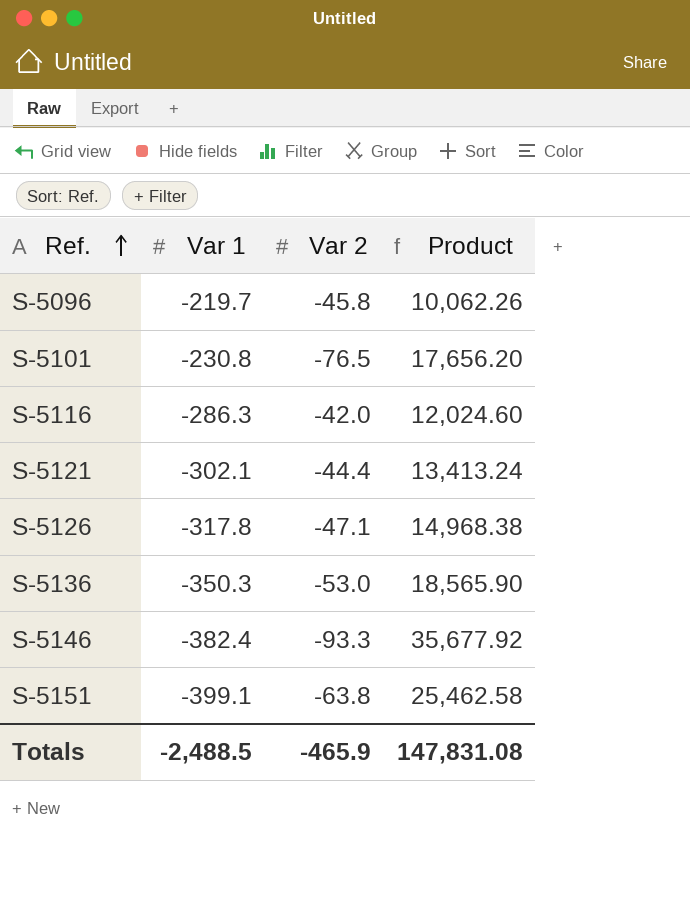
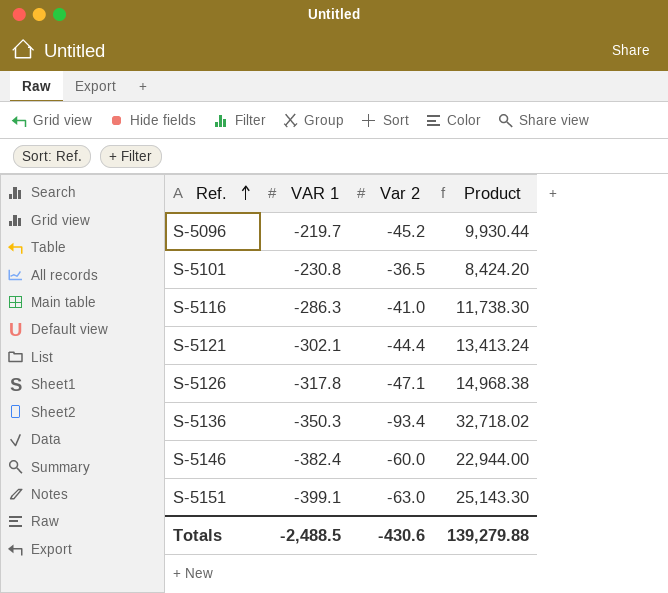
column name: Var 1 -> VAR 1
S-5096 | Var 2: -45.8 -> -45.2
S-5096 | Product: 10,062.26 -> 9,930.44
S-5101 | Var 2: -76.5 -> -36.5
S-5101 | Product: 17,656.20 -> 8,424.20
S-5116 | Var 2: -42.0 -> -41.0
S-5116 | Product: 12,024.60 -> 11,738.30
S-5136 | Var 2: -53.0 -> -93.4
S-5136 | Product: 18,565.90 -> 32,718.02
S-5146 | Var 2: -93.3 -> -60.0
S-5146 | Product: 35,677.92 -> 22,944.00
S-5151 | Var 2: -63.8 -> -63.0
S-5151 | Product: 25,462.58 -> 25,143.30
Totals | Var 2: -465.9 -> -430.6
Totals | Product: 147,831.08 -> 139,279.88

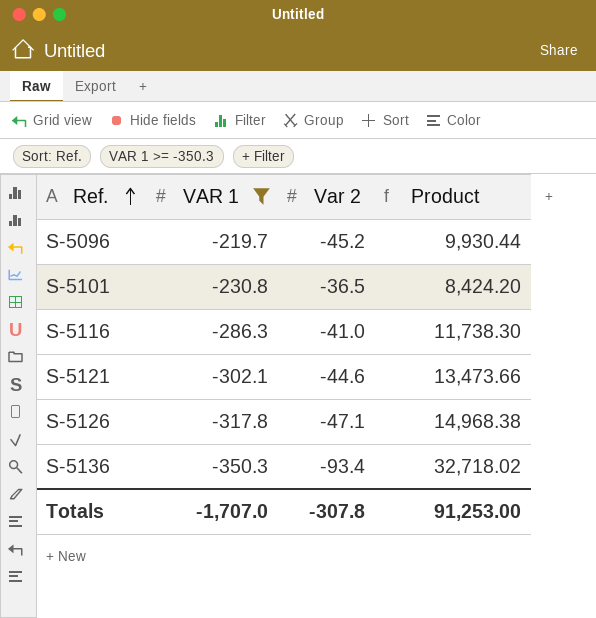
filter: none -> VAR 1 >= -350.3
S-5121 | Var 2: -44.4 -> -44.6
S-5121 | Product: 13,413.24 -> 13,473.66
Totals | VAR 1: -2,488.5 -> -1,707.0
Totals | Var 2: -430.6 -> -307.8
Totals | Product: 139,279.88 -> 91,253.00

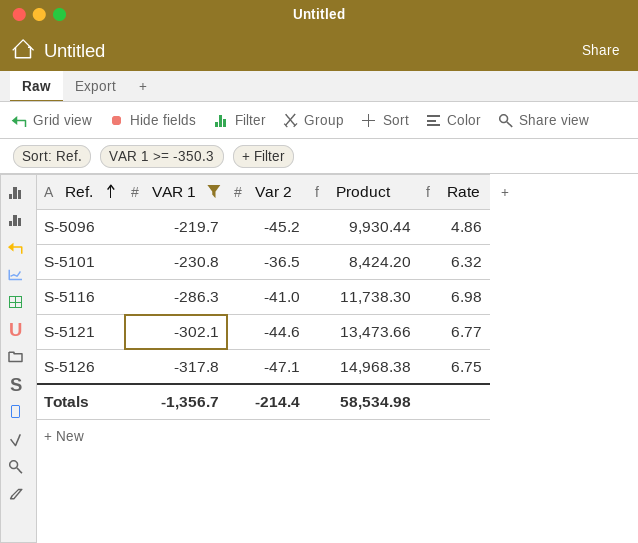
column Rate | formula: none -> [VAR 1] / [Var 2]
row S-5136: -350.3 | -93.4 | 32,718.02 -> none
Totals | VAR 1: -1,707.0 -> -1,356.7
Totals | Var 2: -307.8 -> -214.4
Totals | Product: 91,253.00 -> 58,534.98

